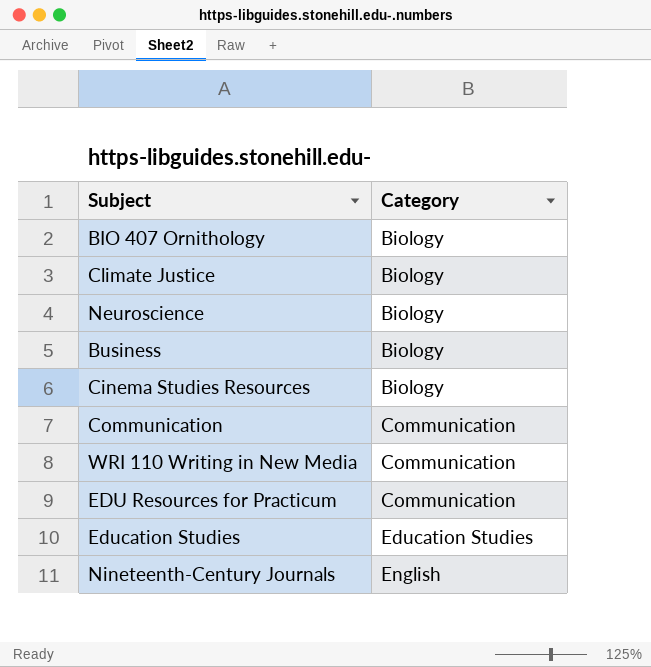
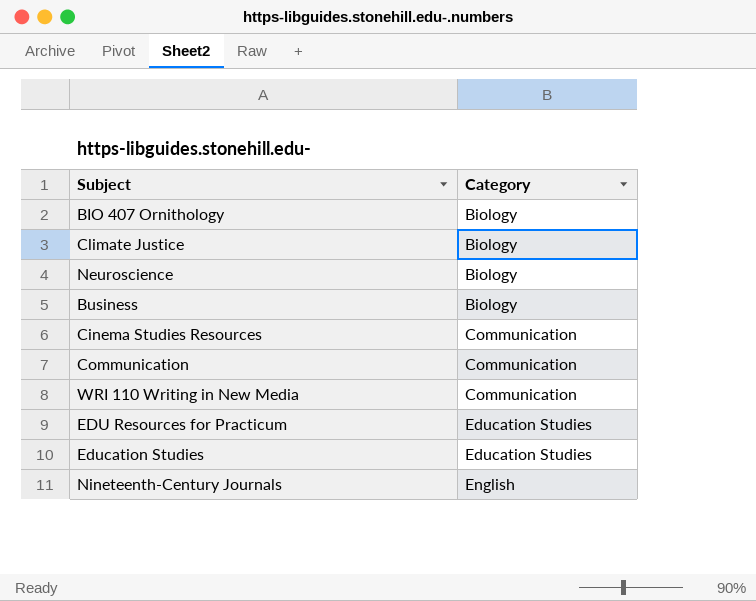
Cinema Studies Resources | Category: Biology -> Communication
EDU Resources for Practicum | Category: Communication -> Education Studies

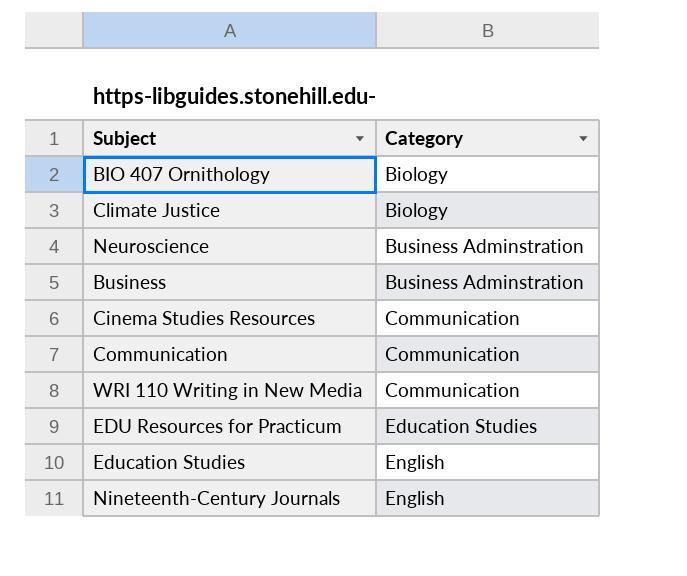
Neuroscience | Category: Biology -> Business Adminstration
Business | Category: Biology -> Business Adminstration
Education Studies | Category: Education Studies -> English

